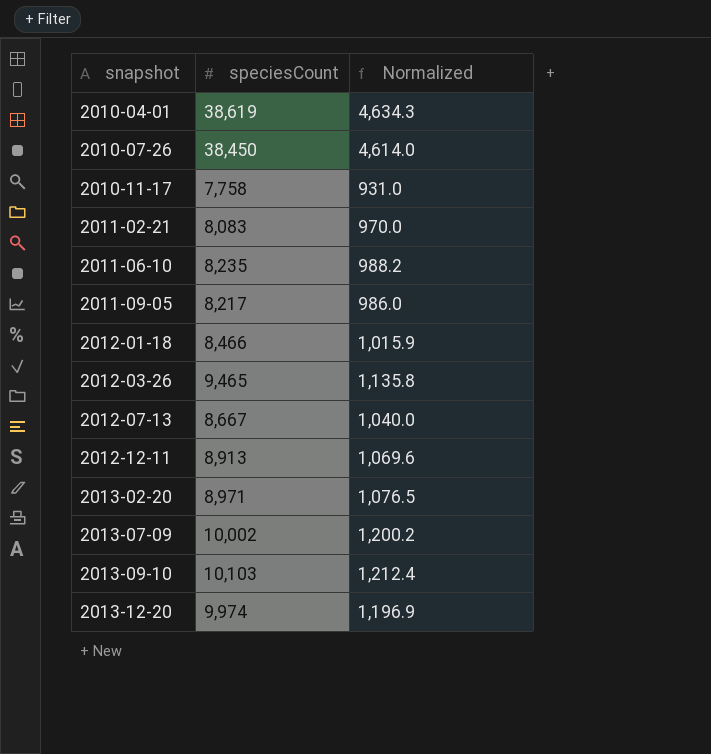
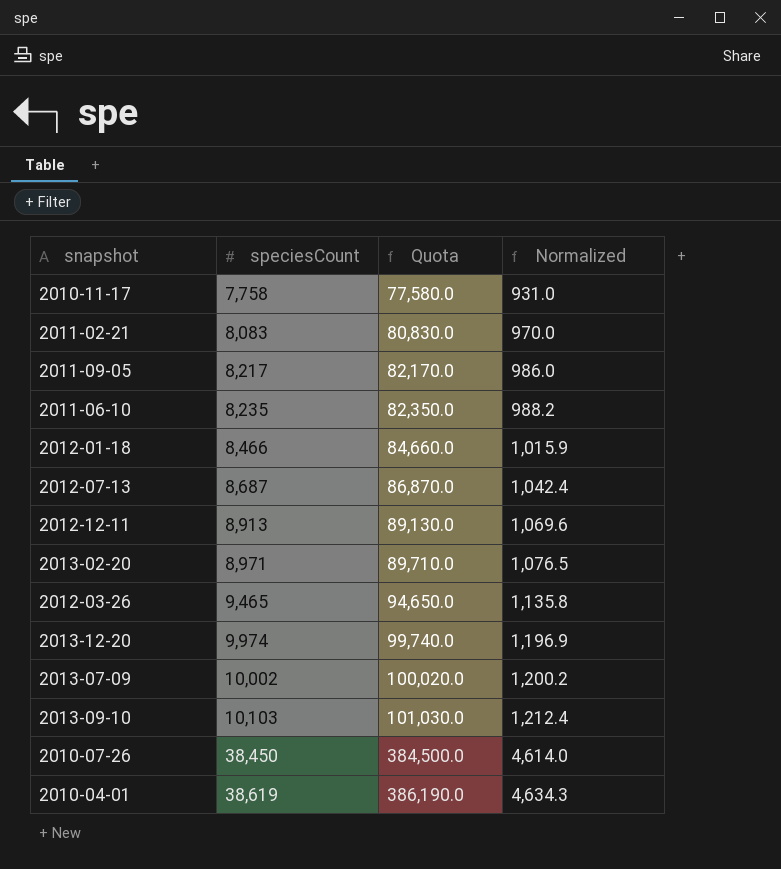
row order: snapshot ascending -> speciesCount ascending
column Quota | formula: none -> [speciesCount] * 10
2012-07-13 | speciesCount: 8,667 -> 8,687
2012-07-13 | Normalized: 1,040.0 -> 1,042.4

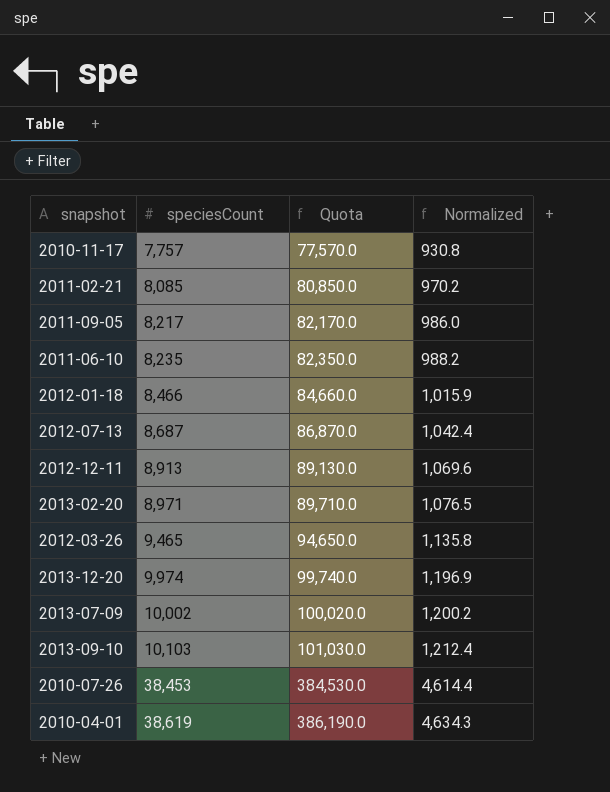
2010-11-17 | speciesCount: 7,758 -> 7,757
2010-11-17 | Quota: 77,580.0 -> 77,570.0
2010-11-17 | Normalized: 931.0 -> 930.8
2011-02-21 | speciesCount: 8,083 -> 8,085
2011-02-21 | Quota: 80,830.0 -> 80,850.0
2011-02-21 | Normalized: 970.0 -> 970.2
2010-07-26 | speciesCount: 38,450 -> 38,453
2010-07-26 | Quota: 384,500.0 -> 384,530.0
2010-07-26 | Normalized: 4,614.0 -> 4,614.4

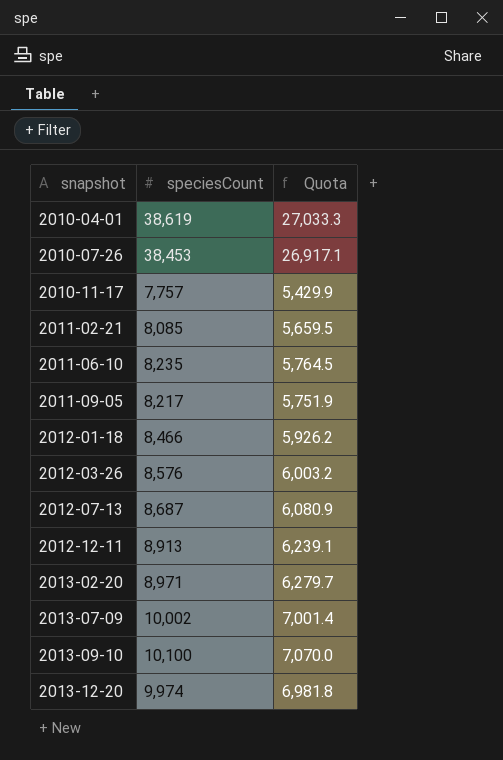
row order: speciesCount ascending -> snapshot ascending
column Normalized | formula: [speciesCount] * 0.12 -> none
column Quota | formula: [speciesCount] * 10 -> [speciesCount] * 0.7
2012-03-26 | speciesCount: 9,465 -> 8,576
2013-09-10 | speciesCount: 10,103 -> 10,100

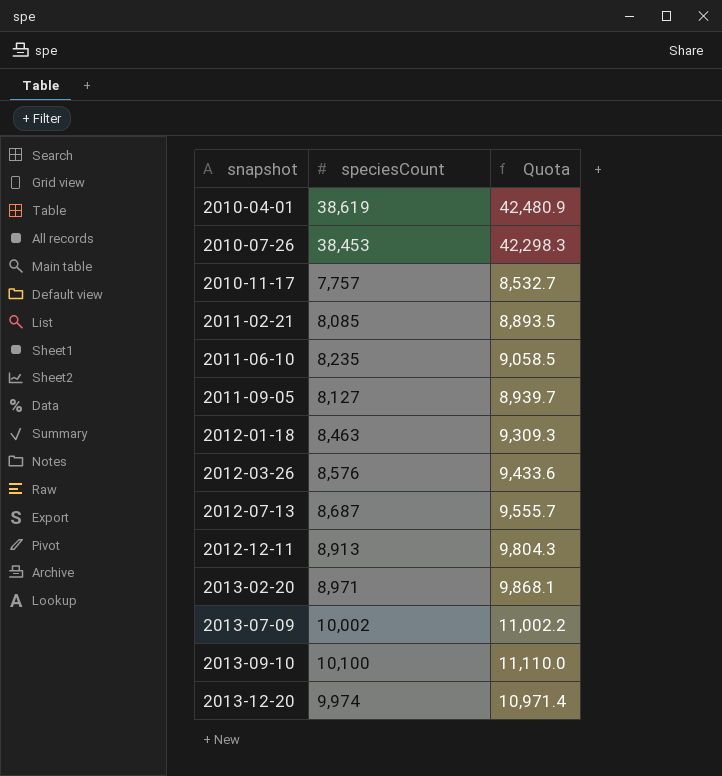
column Quota | formula: [speciesCount] * 0.7 -> [speciesCount] * 1.1
2011-09-05 | speciesCount: 8,217 -> 8,127
2012-01-18 | speciesCount: 8,466 -> 8,463

